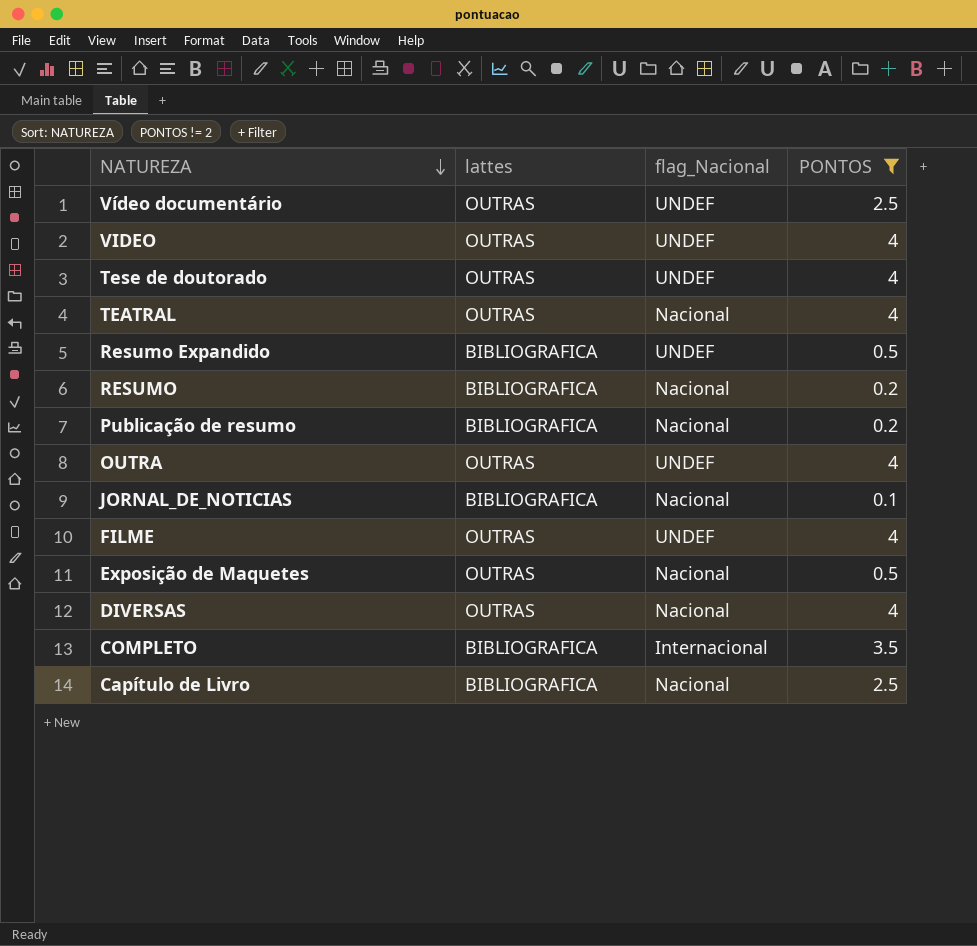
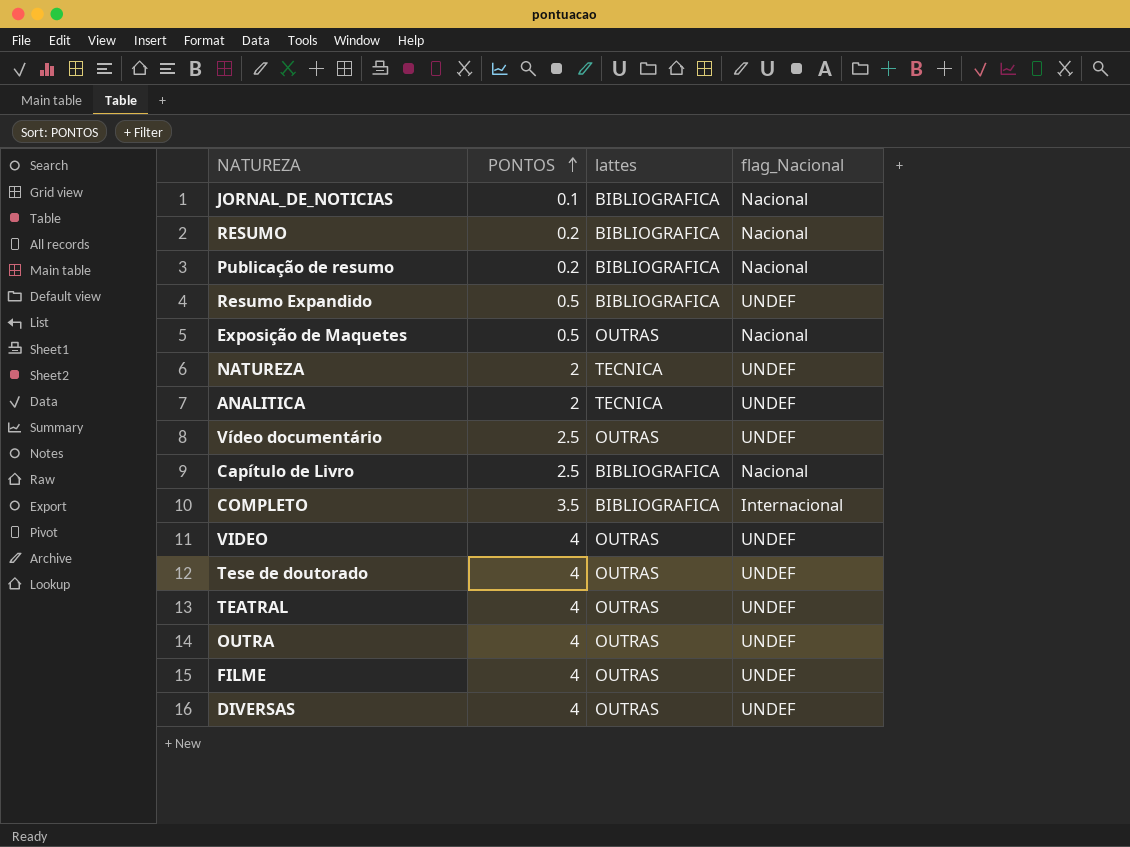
filter: PONTOS != 2 -> none
row order: NATUREZA descending -> PONTOS ascending
column PONTOS | position: 4 -> 2
TEATRAL | flag_Nacional: Nacional -> UNDEF
DIVERSAS | flag_Nacional: Nacional -> UNDEF

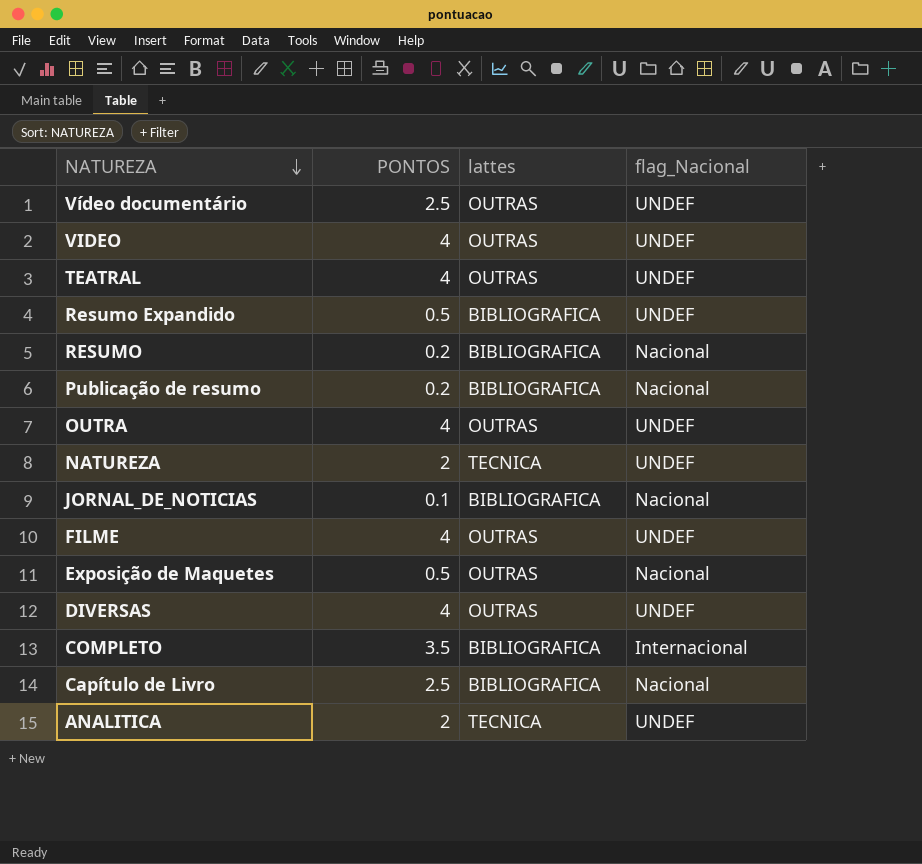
row order: PONTOS ascending -> NATUREZA descending
row Tese de doutorado: 4 | OUTRAS | UNDEF -> none

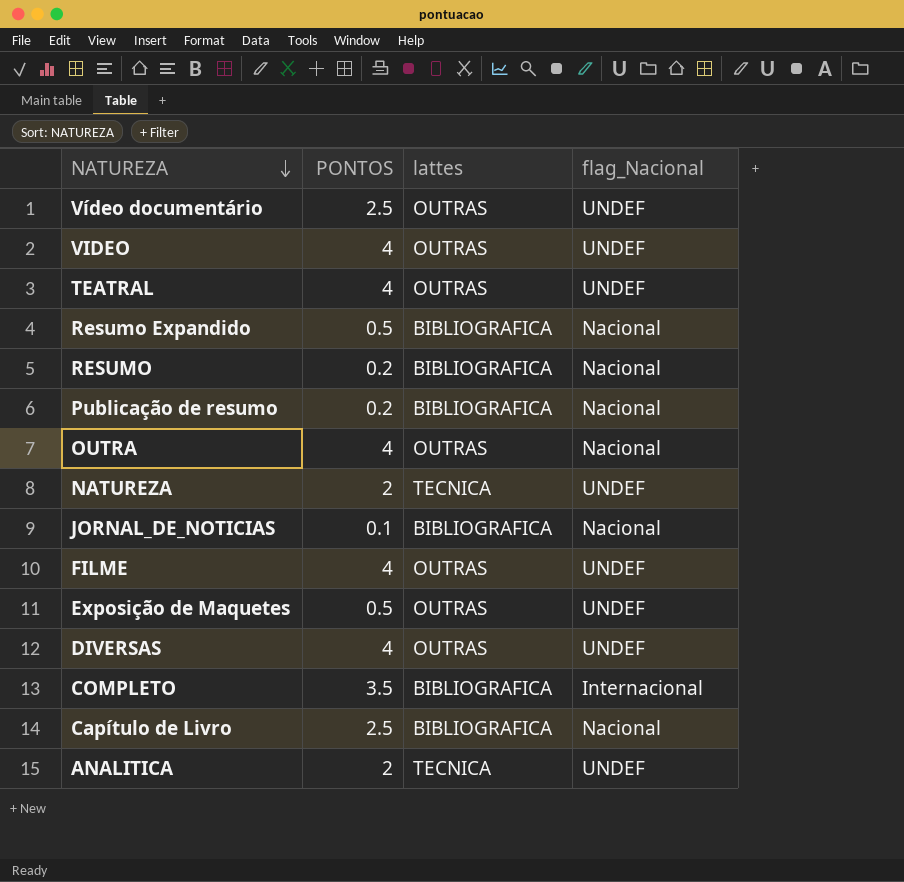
Resumo Expandido | flag_Nacional: UNDEF -> Nacional
OUTRA | flag_Nacional: UNDEF -> Nacional
Exposição de Maquetes | flag_Nacional: Nacional -> UNDEF

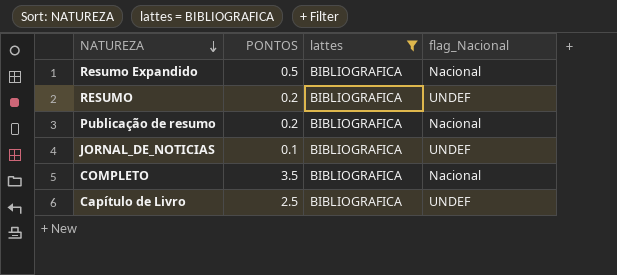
filter: none -> lattes = BIBLIOGRAFICA
RESUMO | flag_Nacional: Nacional -> UNDEF
JORNAL_DE_NOTICIAS | flag_Nacional: Nacional -> UNDEF
COMPLETO | flag_Nacional: Internacional -> Nacional
Capítulo de Livro | flag_Nacional: Nacional -> UNDEF

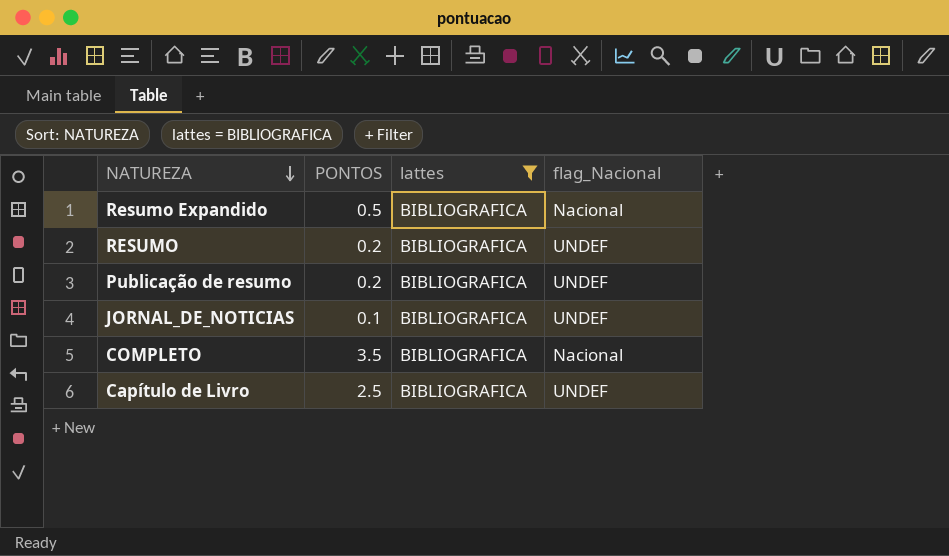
Publicação de resumo | flag_Nacional: Nacional -> UNDEF

